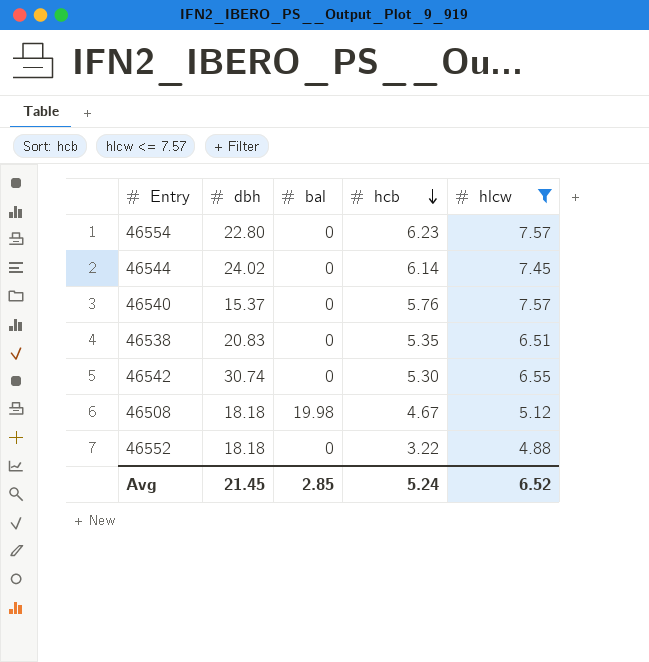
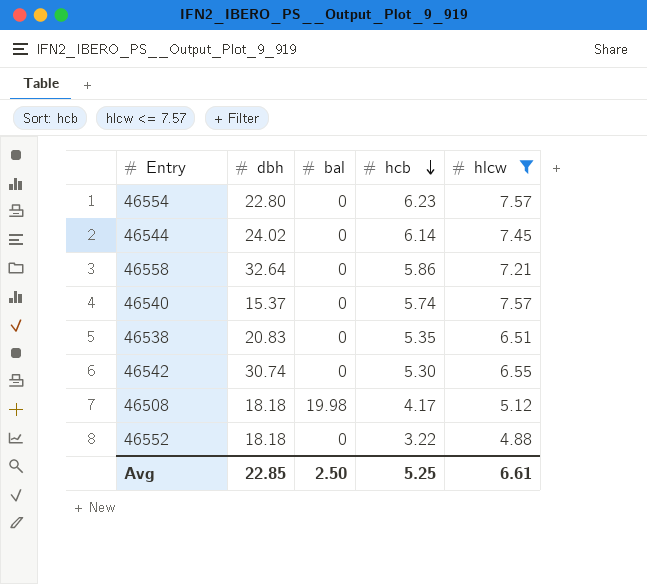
row 46558: none -> 32.64 | 0 | 5.86 | 7.21
46540 | hcb: 5.76 -> 5.74
46508 | hcb: 4.67 -> 4.17
Avg | dbh: 21.45 -> 22.85
Avg | bal: 2.85 -> 2.50
Avg | hcb: 5.24 -> 5.25
Avg | hlcw: 6.52 -> 6.61

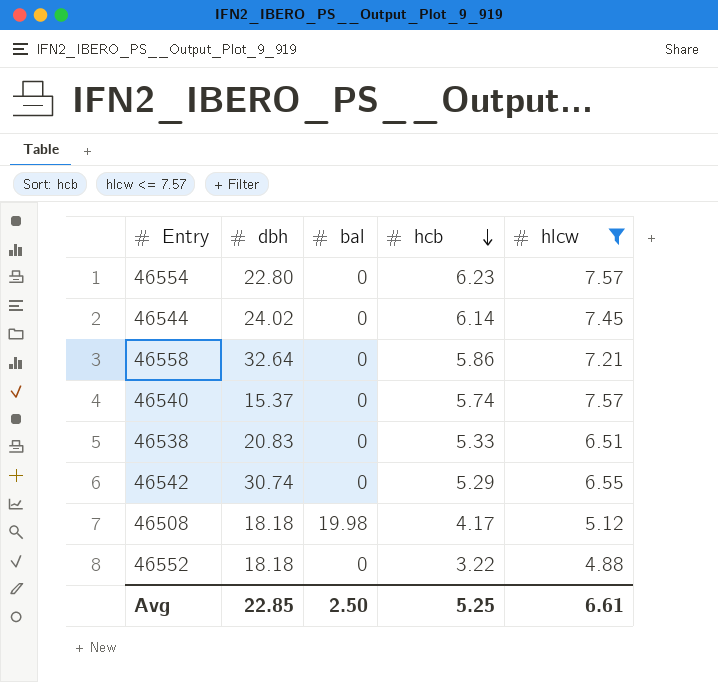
46538 | hcb: 5.35 -> 5.33
46542 | hcb: 5.30 -> 5.29

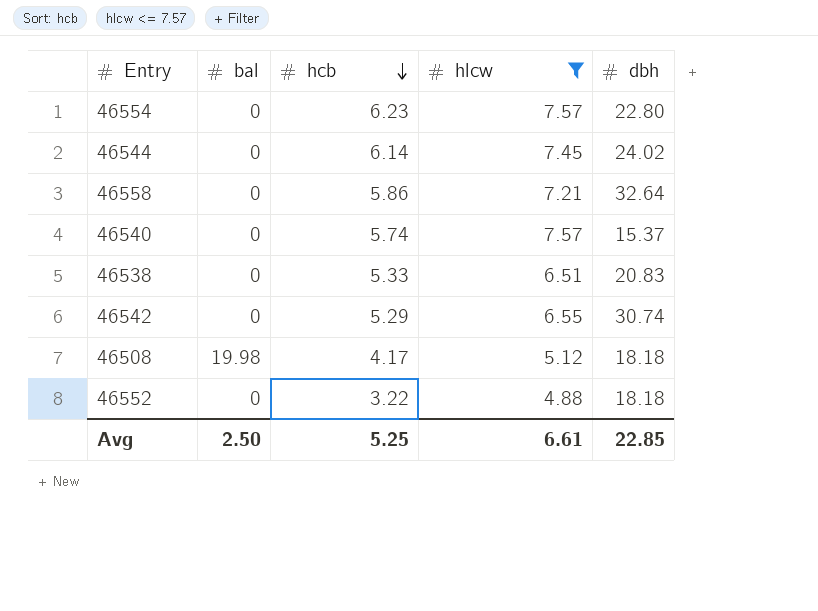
column dbh | position: 2 -> 5

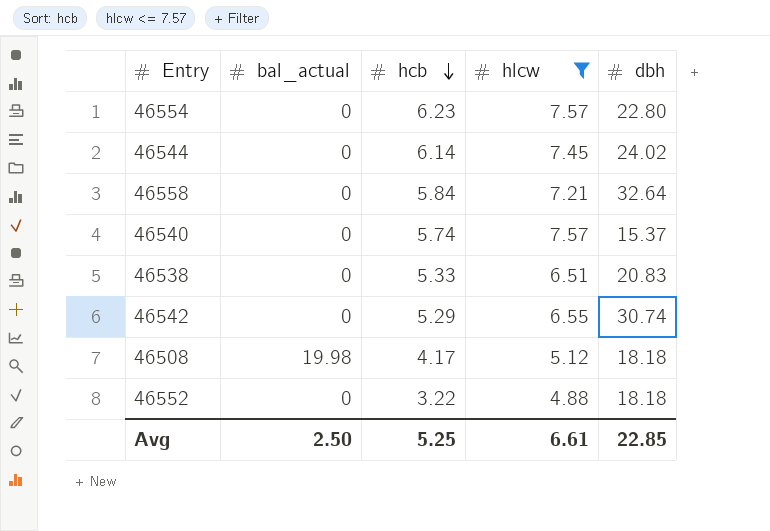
column name: bal -> bal_actual
46558 | hcb: 5.86 -> 5.84

